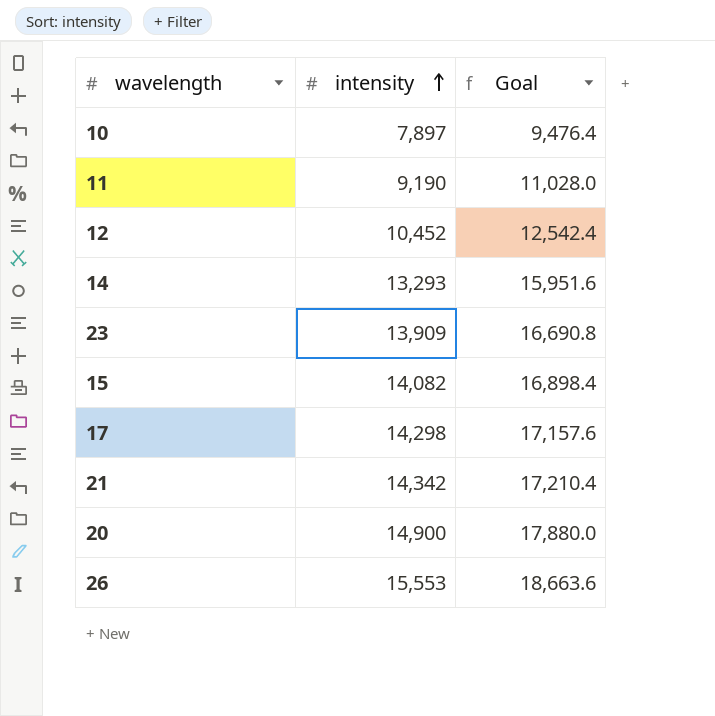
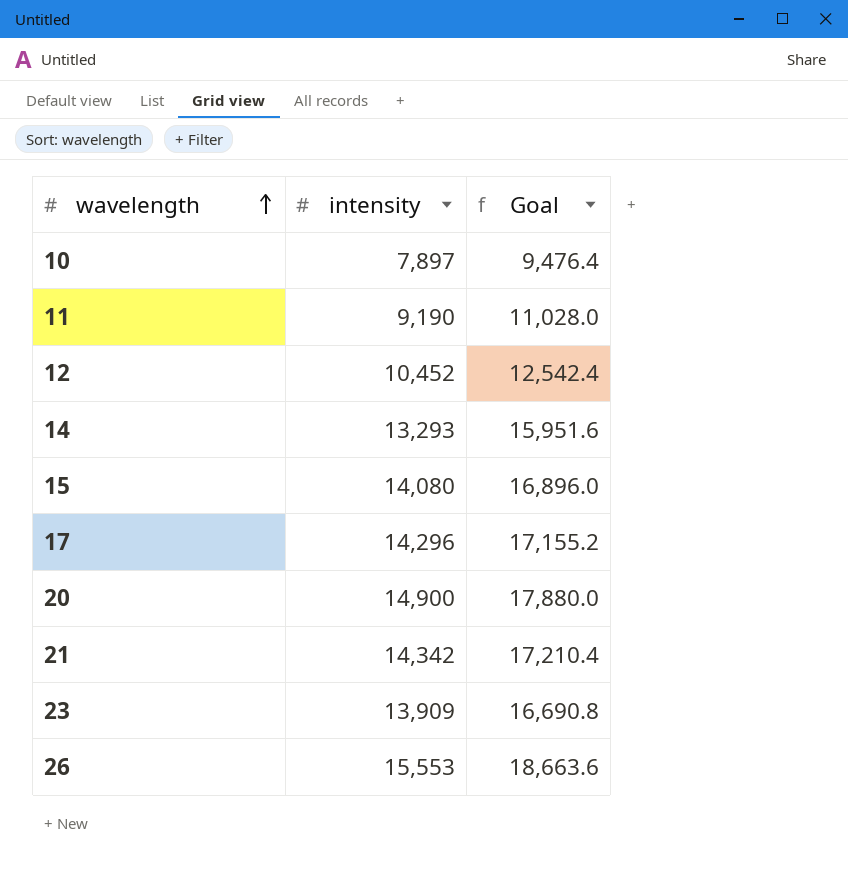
row order: intensity ascending -> wavelength ascending
15 | intensity: 14,082 -> 14,080
15 | Goal: 16,898.4 -> 16,896.0
17 | intensity: 14,298 -> 14,296
17 | Goal: 17,157.6 -> 17,155.2

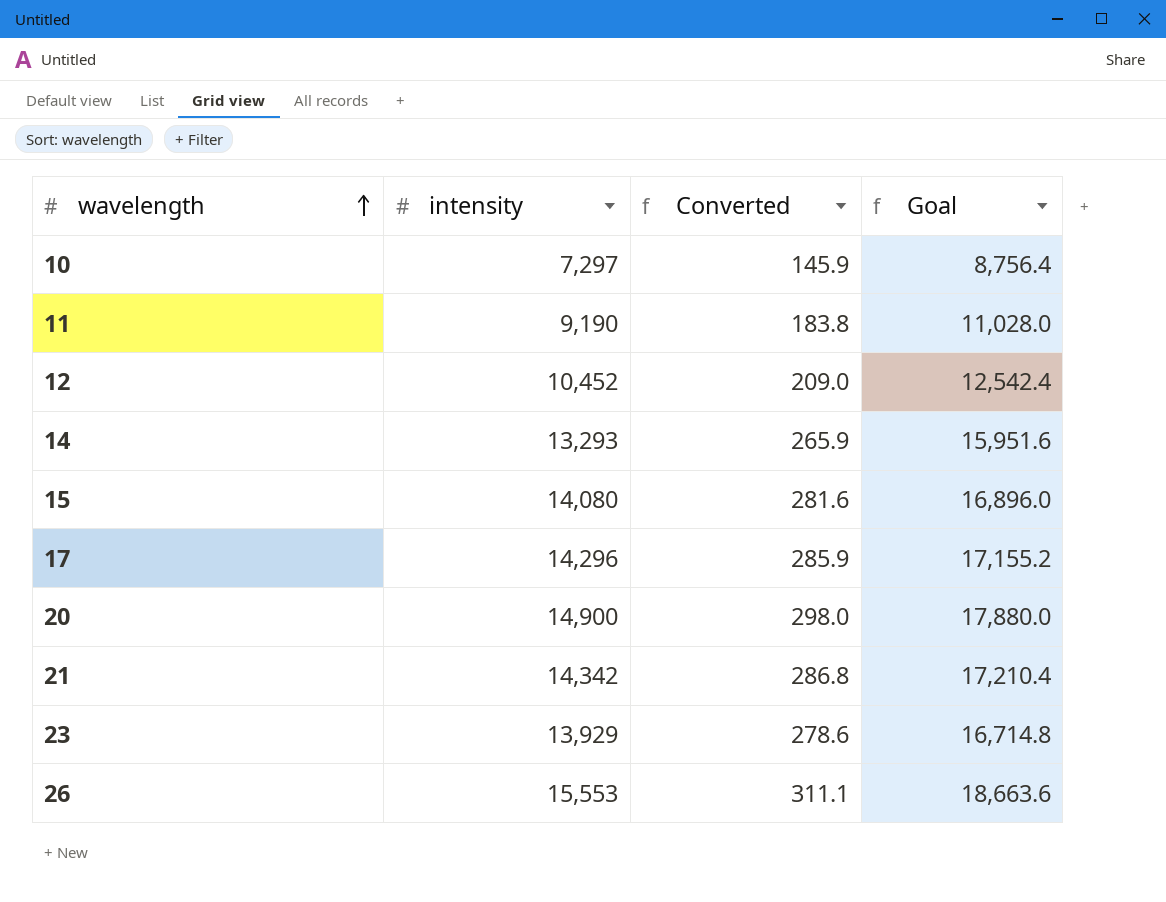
column Converted | formula: none -> [intensity] * 0.02
10 | intensity: 7,897 -> 7,297
10 | Goal: 9,476.4 -> 8,756.4
23 | intensity: 13,909 -> 13,929
23 | Goal: 16,690.8 -> 16,714.8

